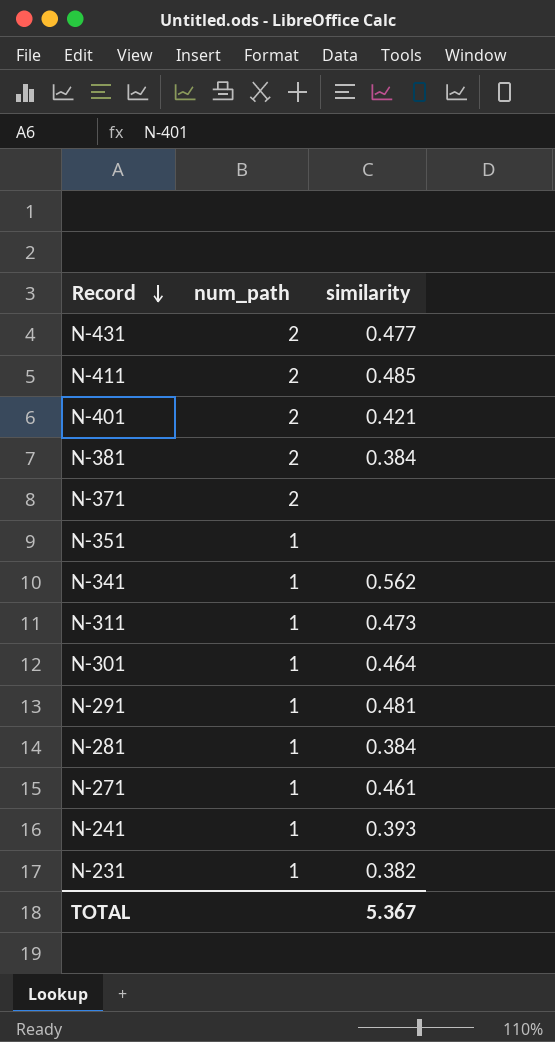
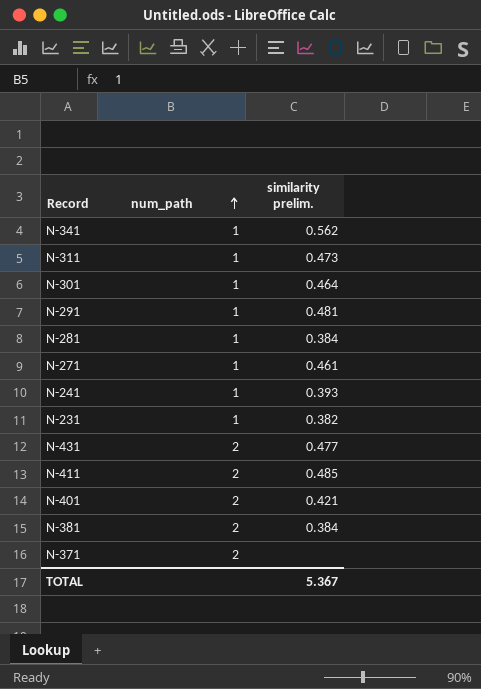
row order: Record descending -> num_path ascending
column name: similarity -> similarity prelim.
row N-351: 1 | none -> none

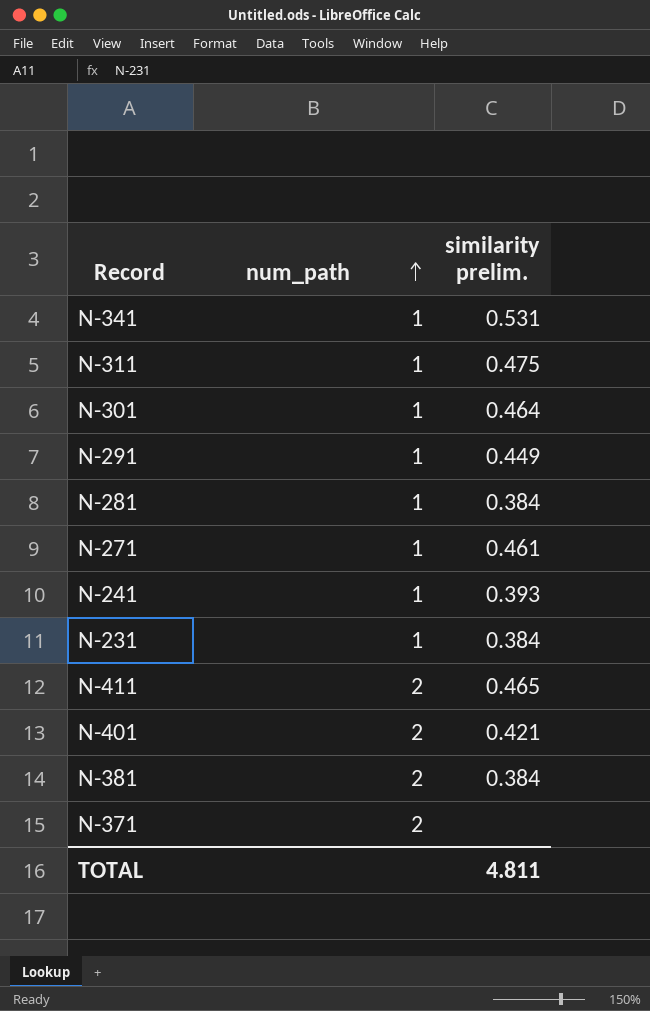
row N-431: 2 | 0.477 -> none
N-341 | similarity prelim.: 0.562 -> 0.531
N-311 | similarity prelim.: 0.473 -> 0.475
N-291 | similarity prelim.: 0.481 -> 0.449
N-231 | similarity prelim.: 0.382 -> 0.384
N-411 | similarity prelim.: 0.485 -> 0.465
TOTAL | similarity prelim.: 5.367 -> 4.811

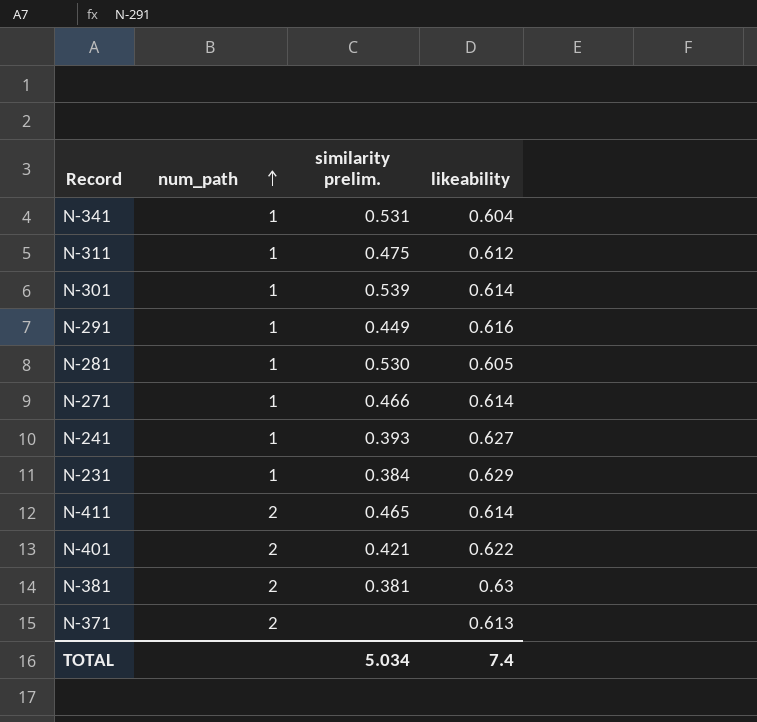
column likeability | position: none -> 4
N-301 | similarity prelim.: 0.464 -> 0.539
N-281 | similarity prelim.: 0.384 -> 0.530
N-271 | similarity prelim.: 0.461 -> 0.466
N-381 | similarity prelim.: 0.384 -> 0.381
TOTAL | similarity prelim.: 4.811 -> 5.034

